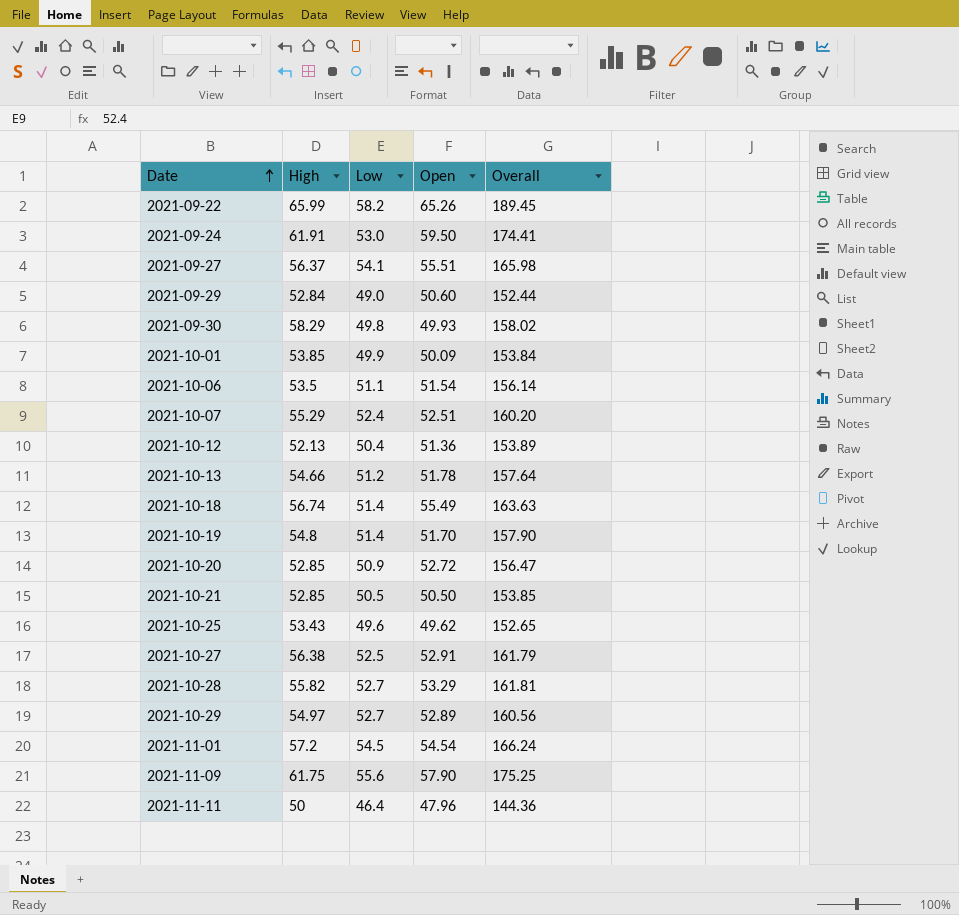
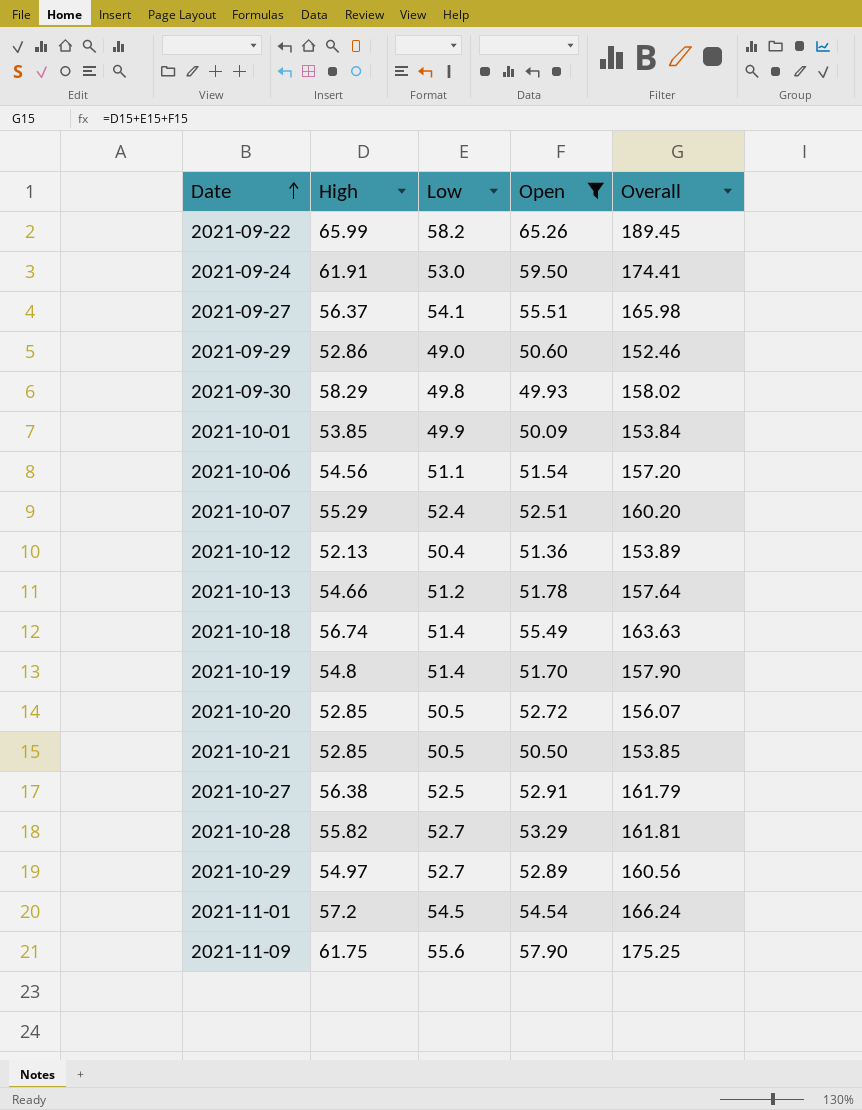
filter: none -> Open >= 49.93
2021-09-29 | High: 52.84 -> 52.86
2021-09-29 | Overall: 152.44 -> 152.46
2021-10-06 | High: 53.5 -> 54.56
2021-10-06 | Overall: 156.14 -> 157.20
2021-10-20 | Low: 50.9 -> 50.5
2021-10-20 | Overall: 156.47 -> 156.07

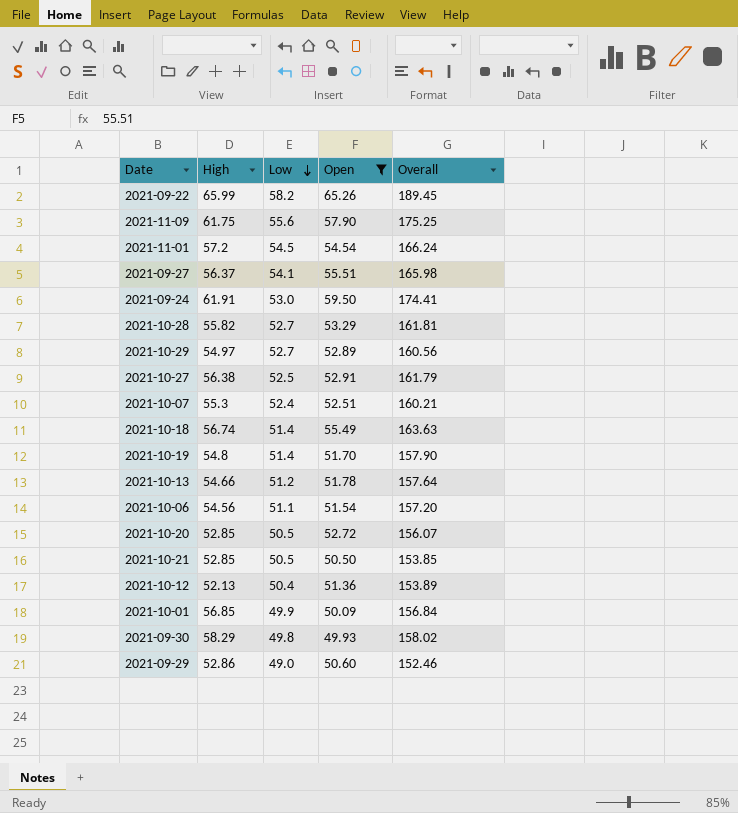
row order: Date ascending -> Low descending
2021-10-07 | High: 55.29 -> 55.3
2021-10-07 | Overall: 160.20 -> 160.21
2021-10-01 | High: 53.85 -> 56.85
2021-10-01 | Overall: 153.84 -> 156.84

